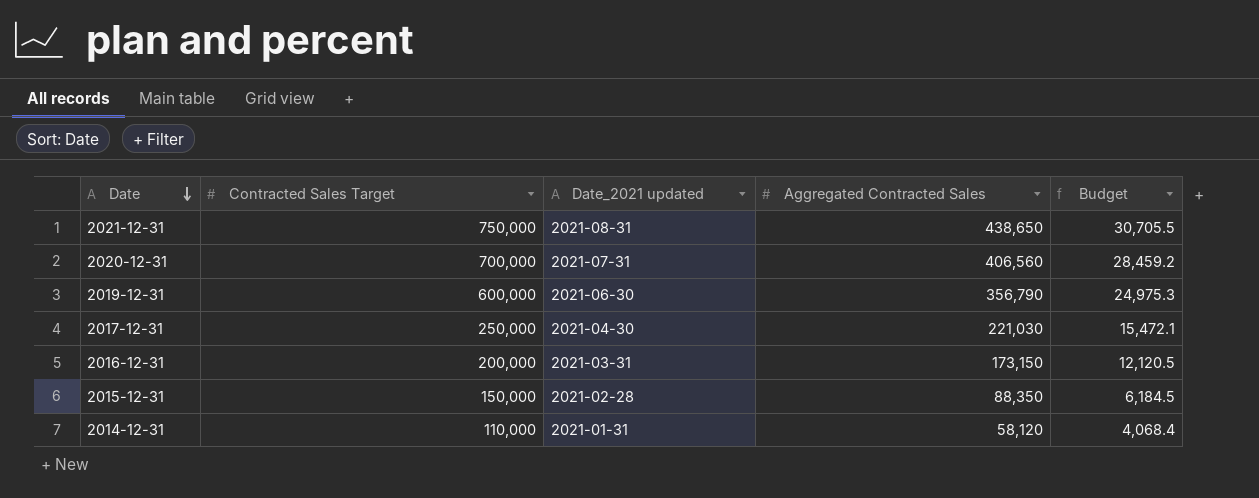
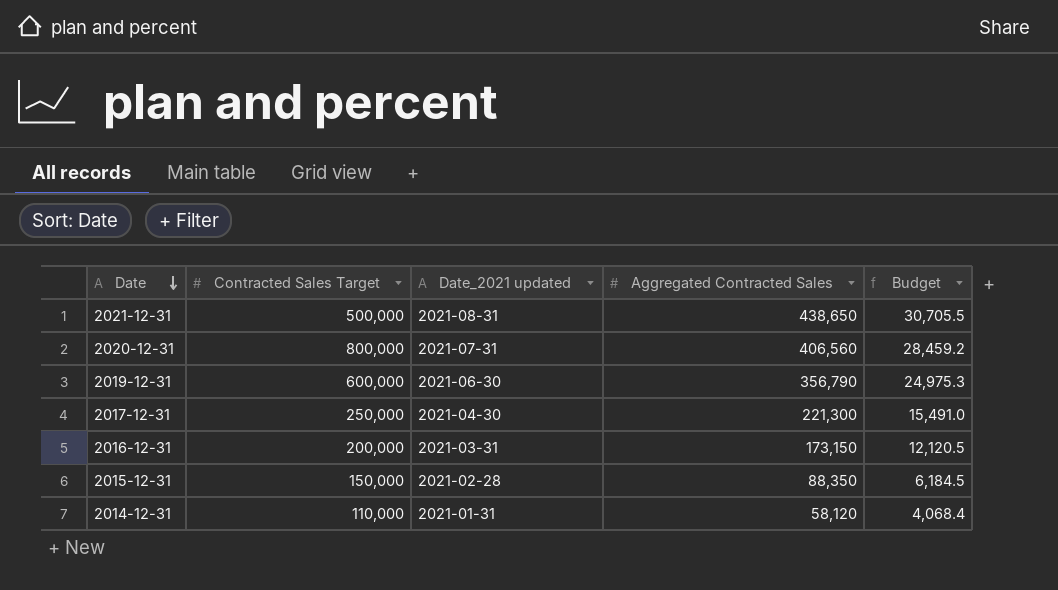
2021-12-31 | Contracted Sales Target: 750,000 -> 500,000
2020-12-31 | Contracted Sales Target: 700,000 -> 800,000
2017-12-31 | Aggregated Contracted Sales: 221,030 -> 221,300
2017-12-31 | Budget: 15,472.1 -> 15,491.0

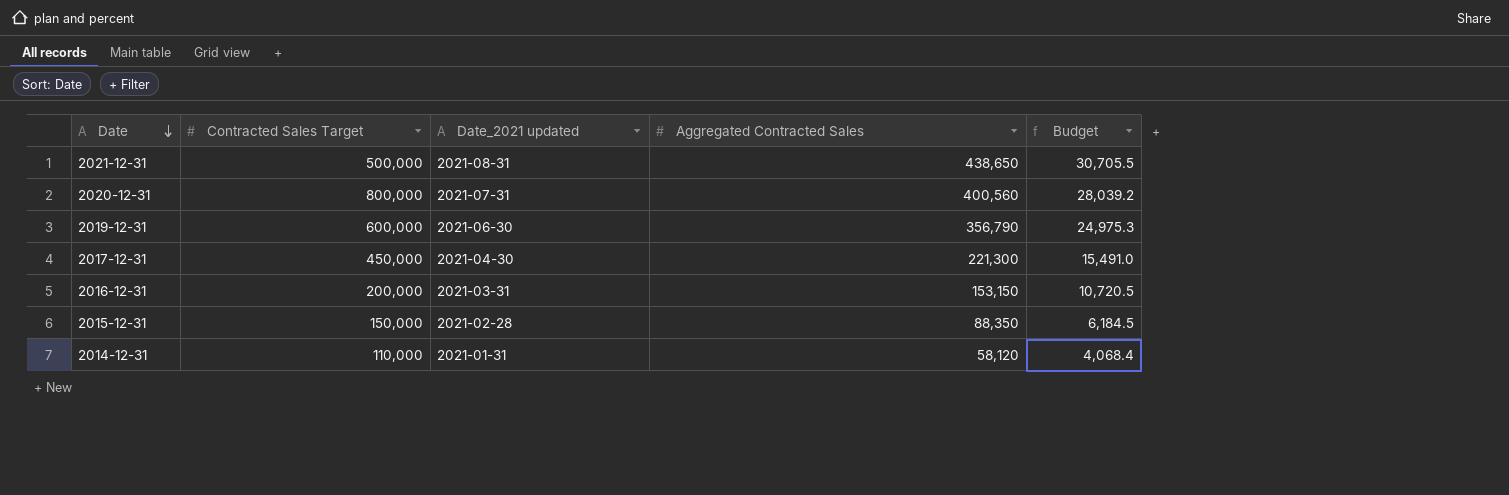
2020-12-31 | Aggregated Contracted Sales: 406,560 -> 400,560
2020-12-31 | Budget: 28,459.2 -> 28,039.2
2017-12-31 | Contracted Sales Target: 250,000 -> 450,000
2016-12-31 | Aggregated Contracted Sales: 173,150 -> 153,150
2016-12-31 | Budget: 12,120.5 -> 10,720.5

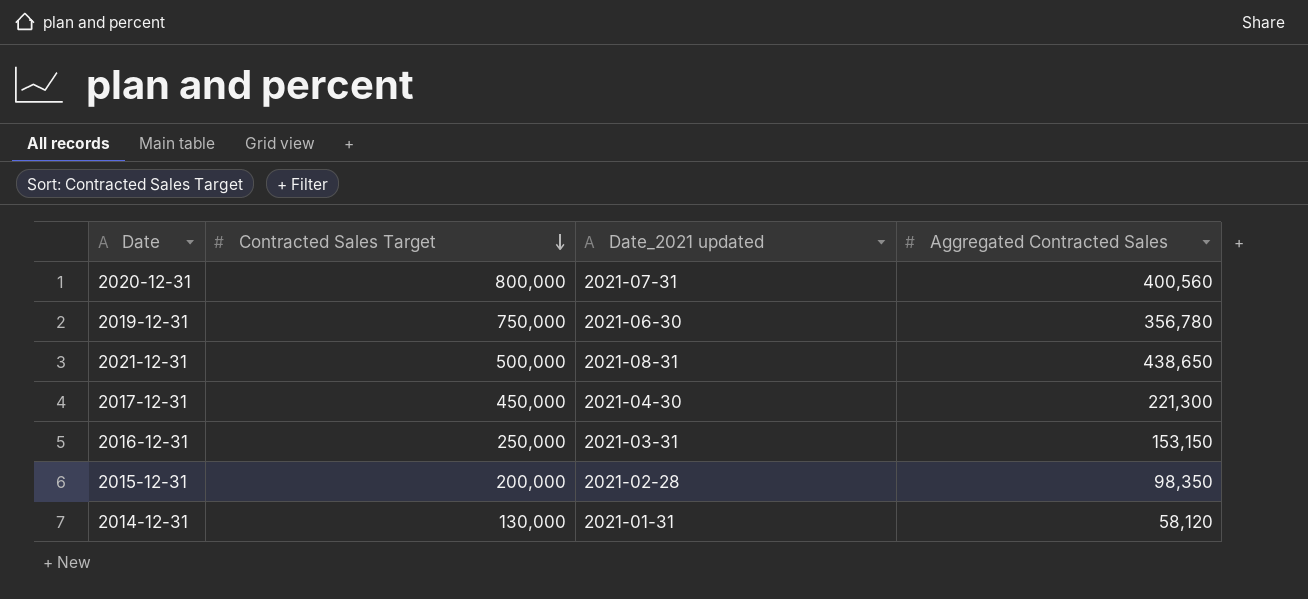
row order: Date descending -> Contracted Sales Target descending
column Budget | formula: [Aggregated Contracted Sales] * 0.07 -> none
2019-12-31 | Contracted Sales Target: 600,000 -> 750,000
2019-12-31 | Aggregated Contracted Sales: 356,790 -> 356,780
2016-12-31 | Contracted Sales Target: 200,000 -> 250,000
2015-12-31 | Contracted Sales Target: 150,000 -> 200,000
2015-12-31 | Aggregated Contracted Sales: 88,350 -> 98,350
2014-12-31 | Contracted Sales Target: 110,000 -> 130,000

